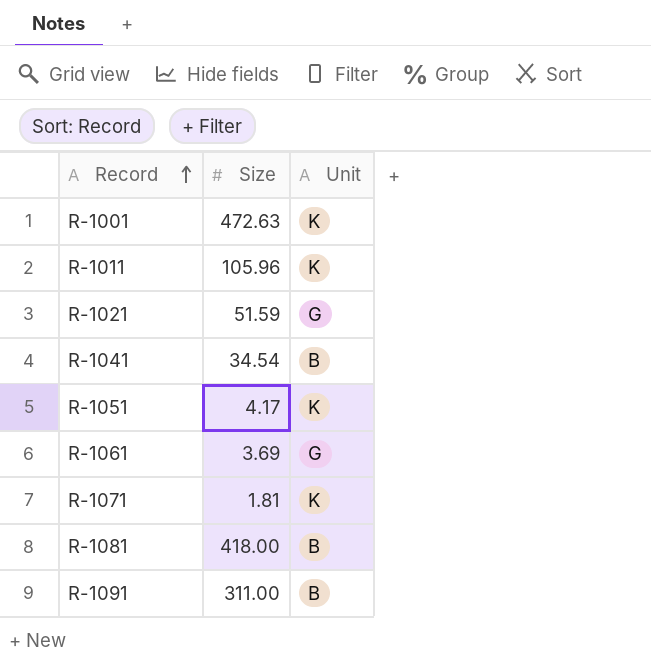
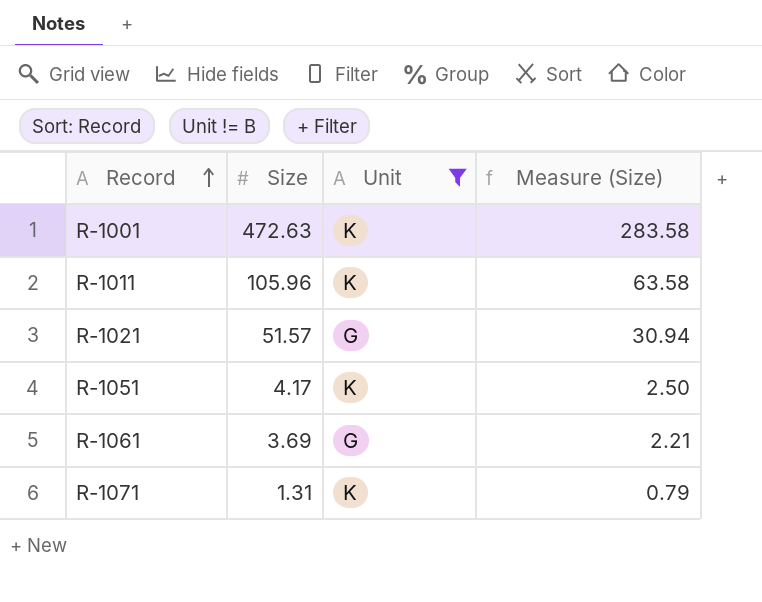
filter: none -> Unit != B
column Measure (Size) | formula: none -> [Size] * 0.6
R-1021 | Size: 51.59 -> 51.57
R-1071 | Size: 1.81 -> 1.31

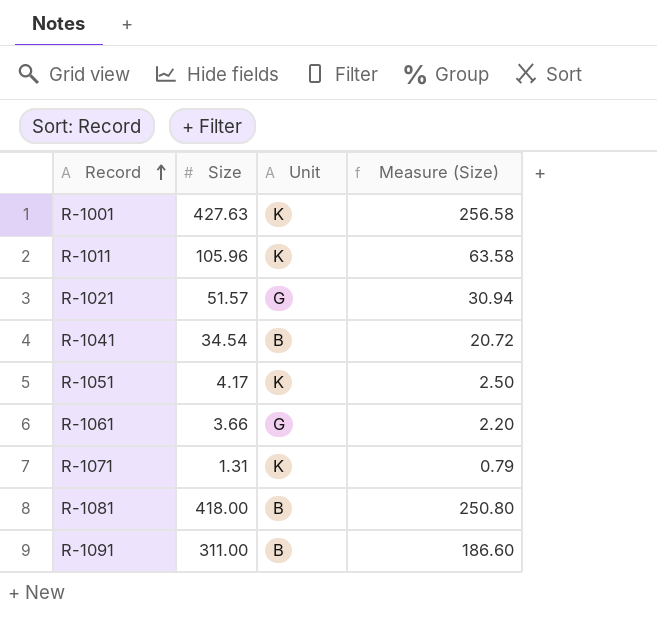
filter: Unit != B -> none
R-1001 | Size: 472.63 -> 427.63
R-1001 | Measure (Size): 283.58 -> 256.58
R-1061 | Size: 3.69 -> 3.66
R-1061 | Measure (Size): 2.21 -> 2.20

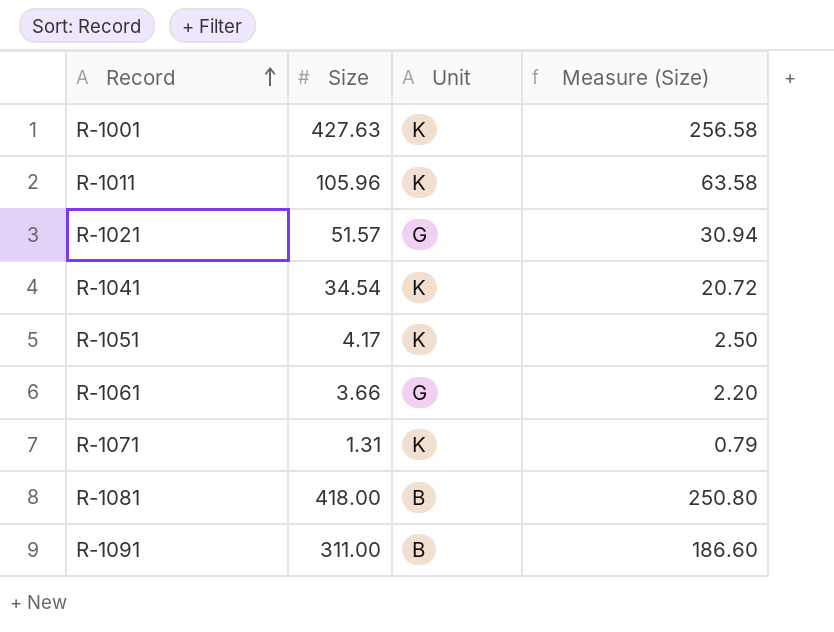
R-1041 | Unit: B -> K

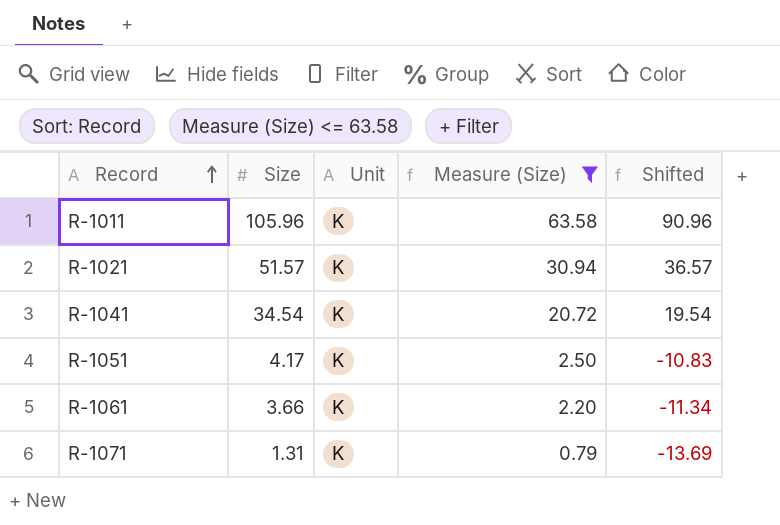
filter: none -> Measure (Size) <= 63.58
column Shifted | formula: none -> [Size] - 15
R-1021 | Unit: G -> K
R-1061 | Unit: G -> K

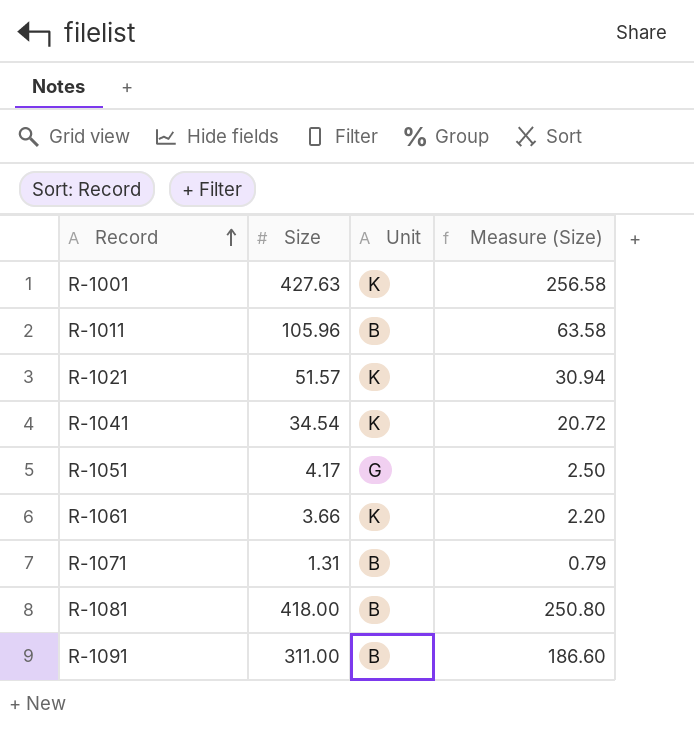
filter: Measure (Size) <= 63.58 -> none
column Shifted | formula: [Size] - 15 -> none
R-1011 | Unit: K -> B
R-1051 | Unit: K -> G
R-1071 | Unit: K -> B

